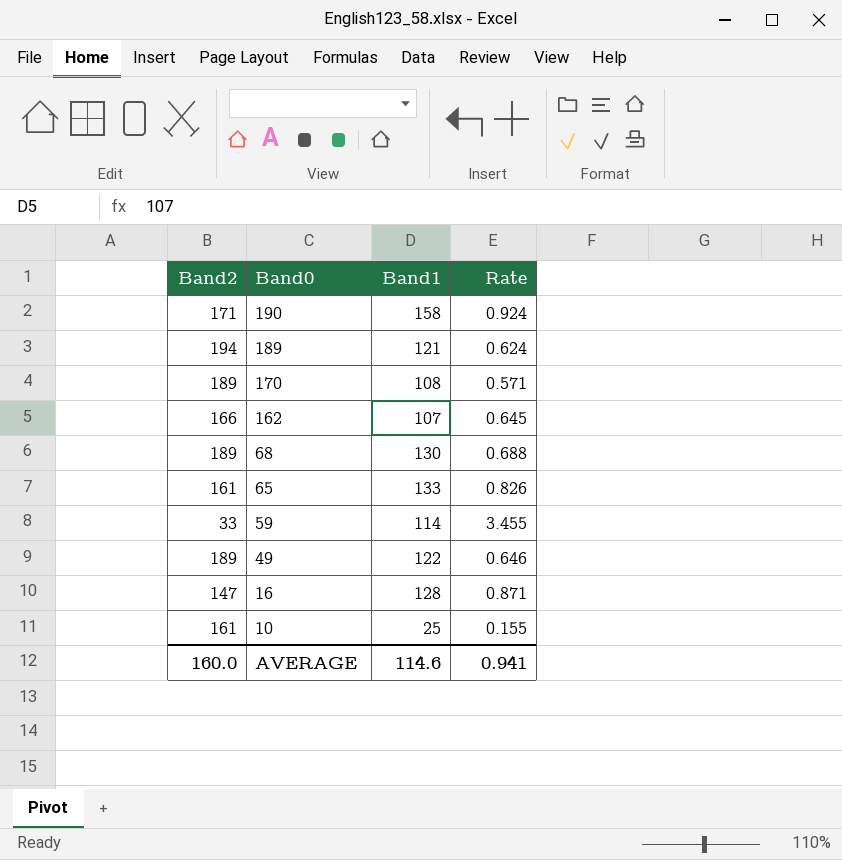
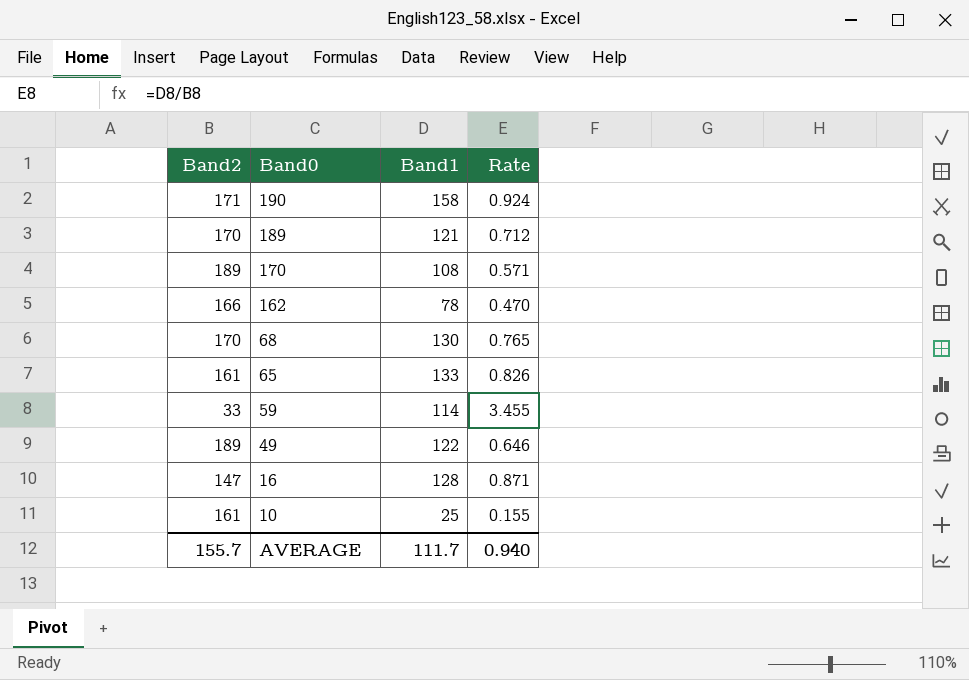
189 | Band2: 194 -> 170
189 | Rate: 0.624 -> 0.712
162 | Band1: 107 -> 78
162 | Rate: 0.645 -> 0.470
68 | Band2: 189 -> 170
68 | Rate: 0.688 -> 0.765
AVERAGE | Band2: 160.0 -> 155.7
AVERAGE | Band1: 114.6 -> 111.7
AVERAGE | Rate: 0.941 -> 0.940

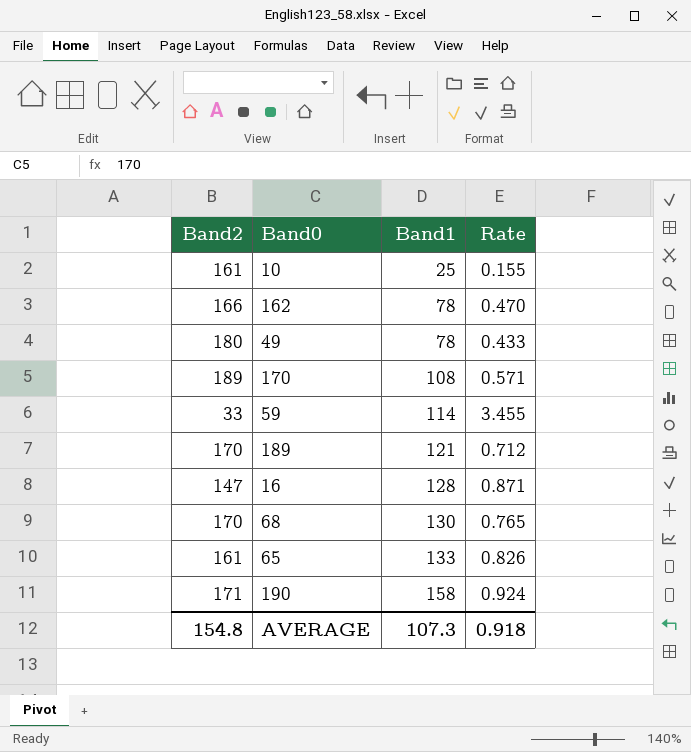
row order: Band0 descending -> Band1 ascending
49 | Band2: 189 -> 180
49 | Band1: 122 -> 78
49 | Rate: 0.646 -> 0.433
AVERAGE | Band2: 155.7 -> 154.8
AVERAGE | Band1: 111.7 -> 107.3
AVERAGE | Rate: 0.940 -> 0.918

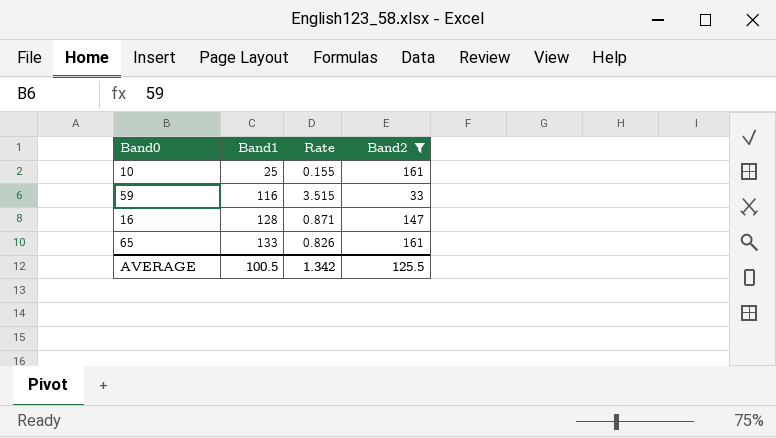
filter: none -> Band2 <= 161
column Band2 | position: 1 -> 4
59 | Band1: 114 -> 116
59 | Rate: 3.455 -> 3.515
AVERAGE | Band1: 107.3 -> 100.5
AVERAGE | Rate: 0.918 -> 1.342
AVERAGE | Band2: 154.8 -> 125.5

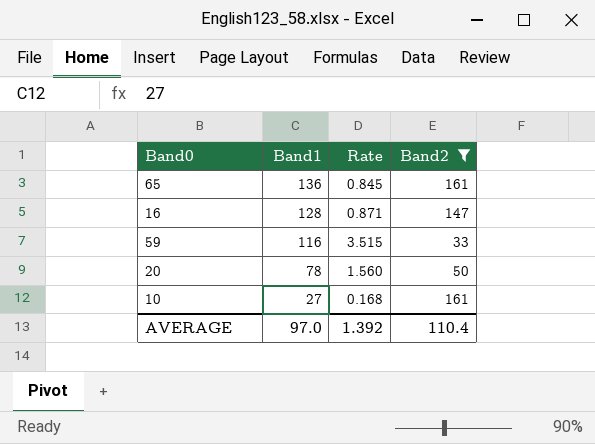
row order: Band1 ascending -> Band1 descending
65 | Band1: 133 -> 136
65 | Rate: 0.826 -> 0.845
row 20: none -> 78 | 1.560 | 50
10 | Band1: 25 -> 27
10 | Rate: 0.155 -> 0.168
AVERAGE | Band1: 100.5 -> 97.0
AVERAGE | Rate: 1.342 -> 1.392
AVERAGE | Band2: 125.5 -> 110.4

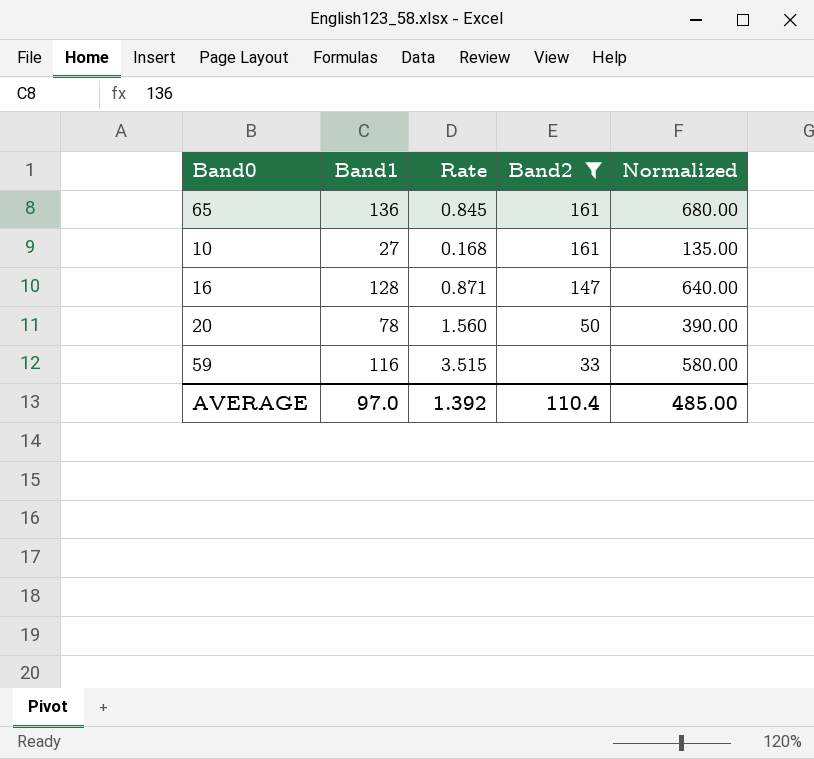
row order: Band1 descending -> Band2 descending
column Normalized | formula: none -> [Band1] * 5

